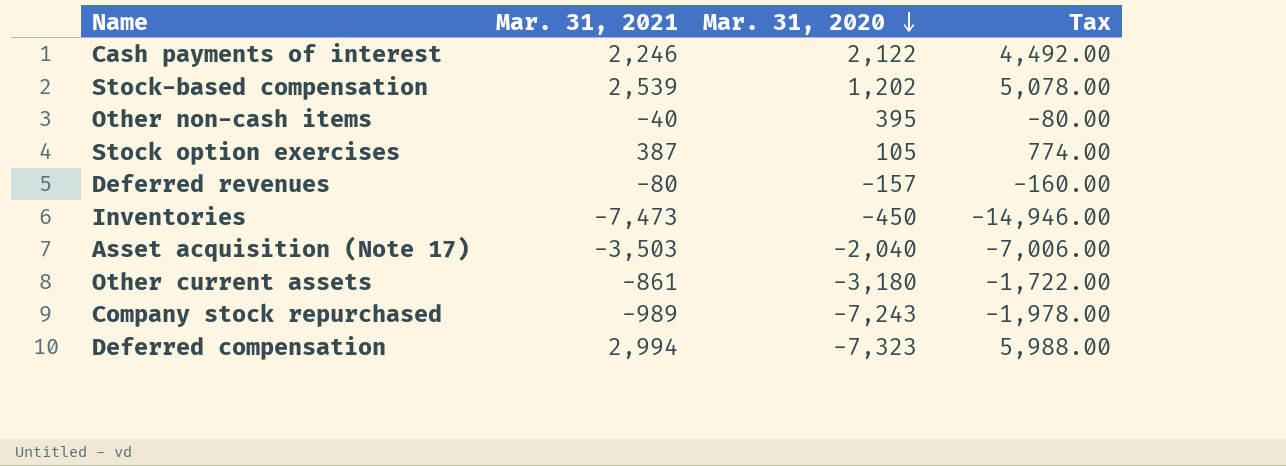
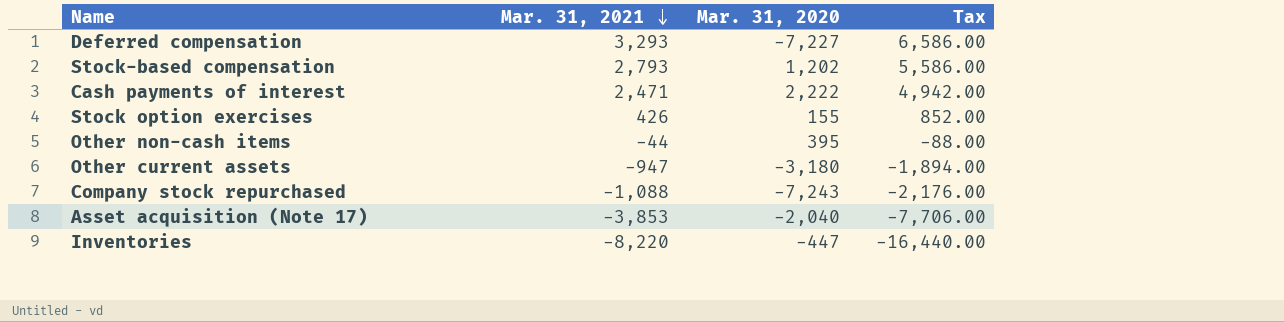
row order: Mar. 31, 2020 descending -> Mar. 31, 2021 descending
row Deferred revenues: -80 | -157 | -160.00 -> none
Deferred compensation | Mar. 31, 2021: 2,994 -> 3,293
Deferred compensation | Mar. 31, 2020: -7,323 -> -7,227
Deferred compensation | Tax: 5,988.00 -> 6,586.00
Stock-based compensation | Mar. 31, 2021: 2,539 -> 2,793
Stock-based compensation | Tax: 5,078.00 -> 5,586.00
Cash payments of interest | Mar. 31, 2021: 2,246 -> 2,471
Cash payments of interest | Mar. 31, 2020: 2,122 -> 2,222
Cash payments of interest | Tax: 4,492.00 -> 4,942.00
Stock option exercises | Mar. 31, 2021: 387 -> 426
Stock option exercises | Mar. 31, 2020: 105 -> 155
Stock option exercises | Tax: 774.00 -> 852.00
Other non-cash items | Mar. 31, 2021: -40 -> -44
Other non-cash items | Tax: -80.00 -> -88.00
Other current assets | Mar. 31, 2021: -861 -> -947
Other current assets | Tax: -1,722.00 -> -1,894.00
Company stock repurchased | Mar. 31, 2021: -989 -> -1,088
Company stock repurchased | Tax: -1,978.00 -> -2,176.00
Asset acquisition (Note 17) | Mar. 31, 2021: -3,503 -> -3,853
Asset acquisition (Note 17) | Tax: -7,006.00 -> -7,706.00
Inventories | Mar. 31, 2021: -7,473 -> -8,220
Inventories | Mar. 31, 2020: -450 -> -447
Inventories | Tax: -14,946.00 -> -16,440.00

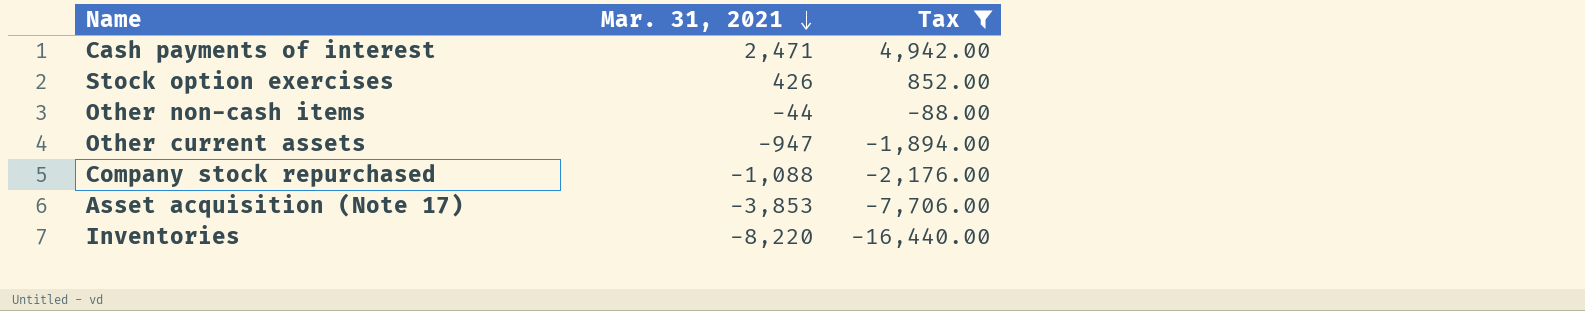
filter: none -> Tax <= 4,942.00
column Mar. 31, 2020 | position: 3 -> none

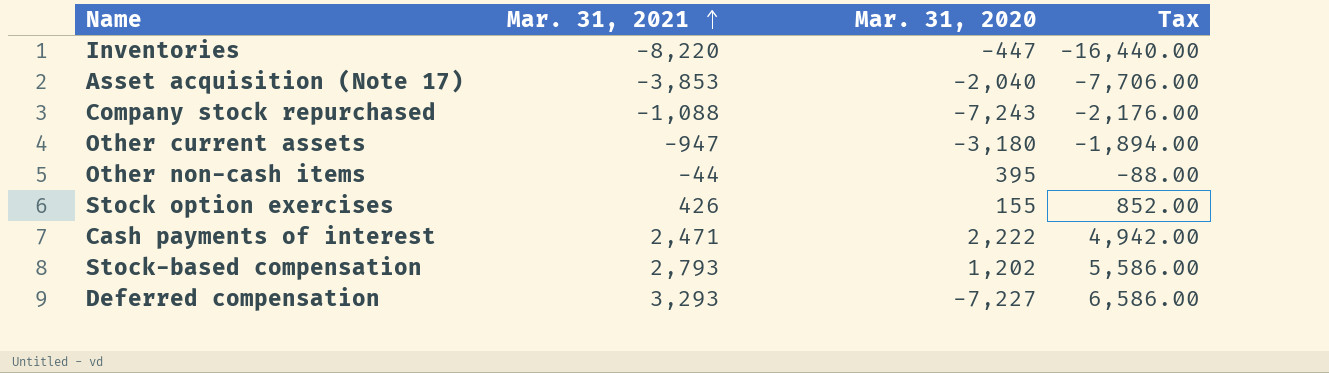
filter: Tax <= 4,942.00 -> none
row order: Mar. 31, 2021 descending -> Mar. 31, 2021 ascending
column Mar. 31, 2020 | position: none -> 3

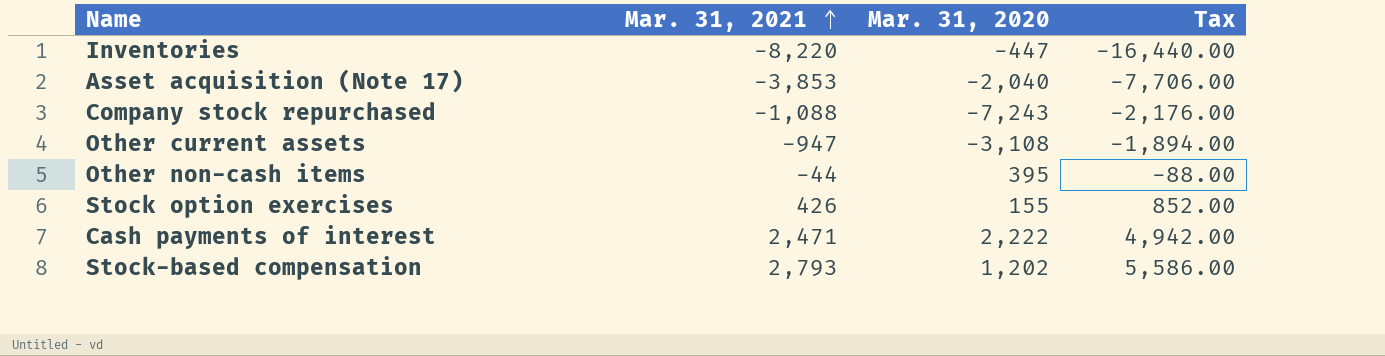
row Deferred compensation: 3,293 | -7,227 | 6,586.00 -> none
Other current assets | Mar. 31, 2020: -3,180 -> -3,108

